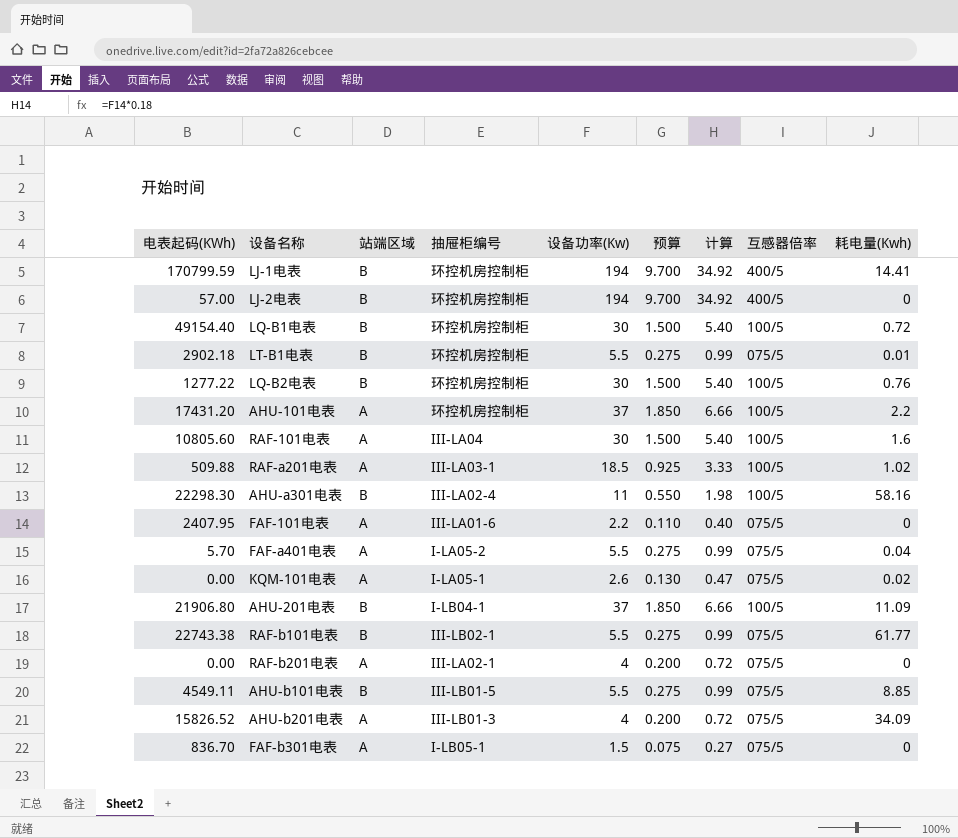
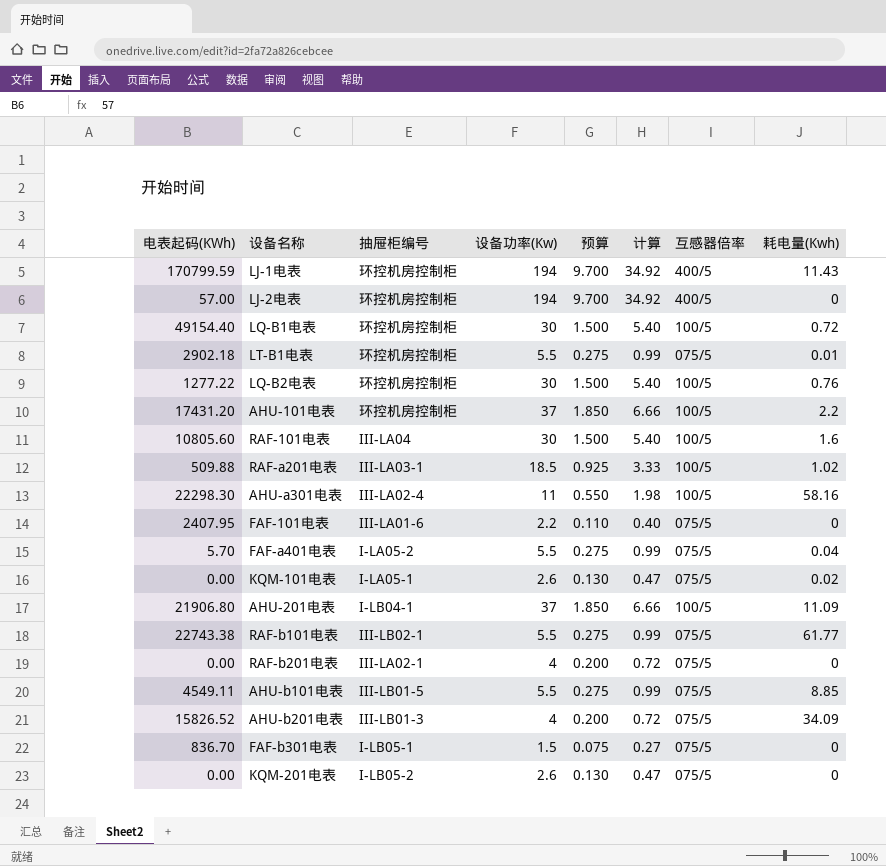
column 站端区域 | position: 3 -> none
LJ-1电表 | 耗电量(Kwh): 14.41 -> 11.43
row KQM-201电表: none -> 0.00 | I-LB05-2 | 2.6 | 0.130 | 0.47 | 075/5 | 0

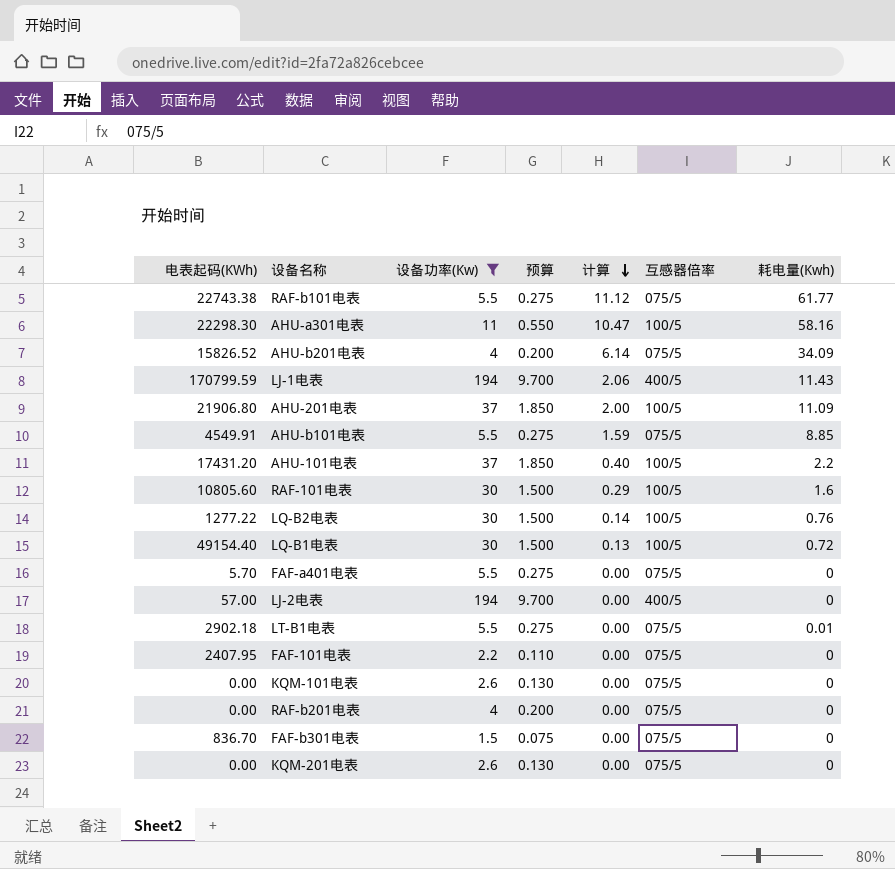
filter: none -> 设备功率(Kw) != 18.5
row order: none -> 计算 descending
column 抽屉柜编号 | position: 3 -> none
column 计算 | formula: [设备功率(Kw)] * 0.18 -> [耗电量(Kwh)] * 0.18
AHU-b101电表 | 电表起码(KWh): 4549.11 -> 4549.91
FAF-a401电表 | 耗电量(Kwh): 0.04 -> 0
KQM-101电表 | 耗电量(Kwh): 0.02 -> 0

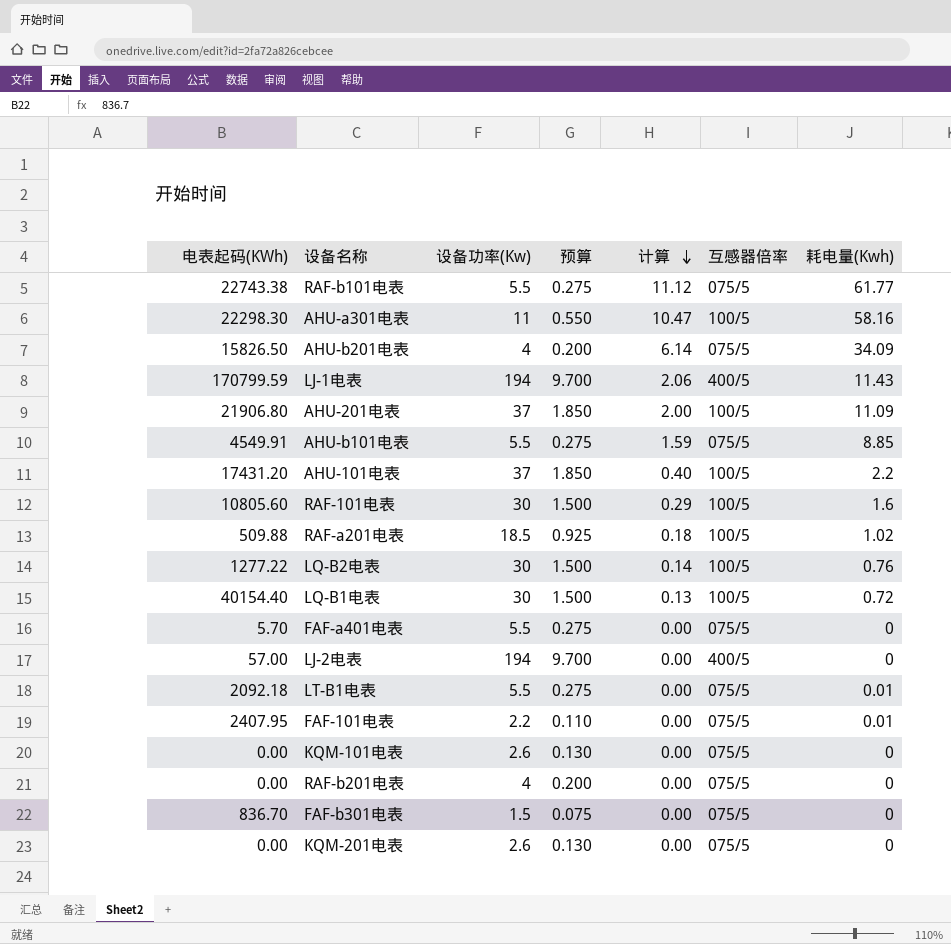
filter: 设备功率(Kw) != 18.5 -> none
AHU-b201电表 | 电表起码(KWh): 15826.52 -> 15826.50
LQ-B1电表 | 电表起码(KWh): 49154.40 -> 40154.40
LT-B1电表 | 电表起码(KWh): 2902.18 -> 2092.18
FAF-101电表 | 耗电量(Kwh): 0 -> 0.01

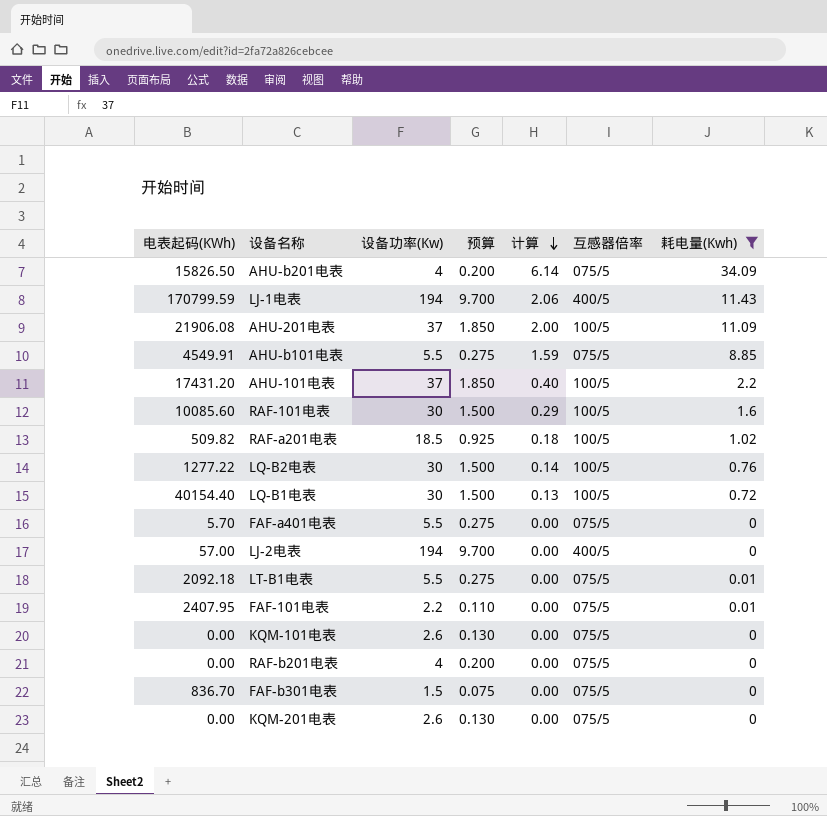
filter: none -> 耗电量(Kwh) <= 34.09
AHU-201电表 | 电表起码(KWh): 21906.80 -> 21906.08
RAF-101电表 | 电表起码(KWh): 10805.60 -> 10085.60
RAF-a201电表 | 电表起码(KWh): 509.88 -> 509.82

